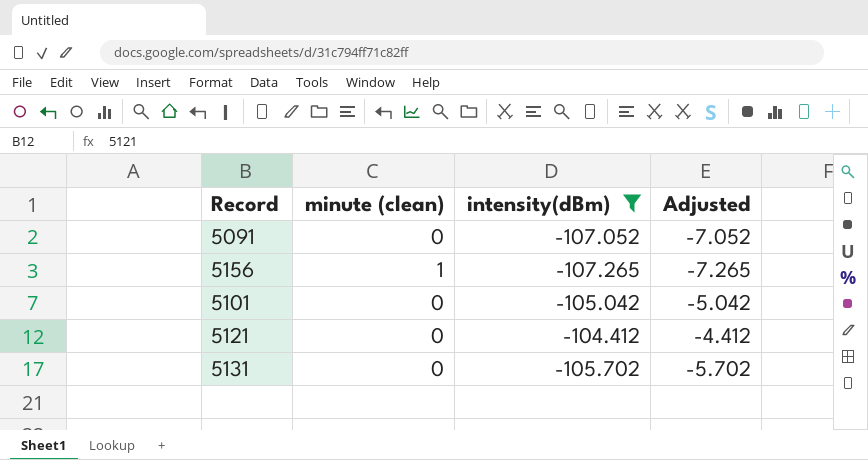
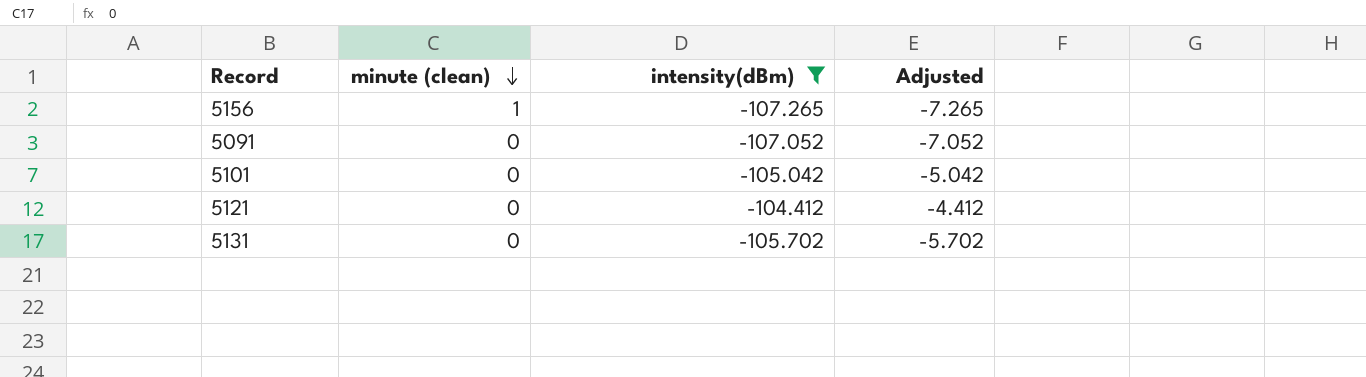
row order: none -> minute (clean) descending

